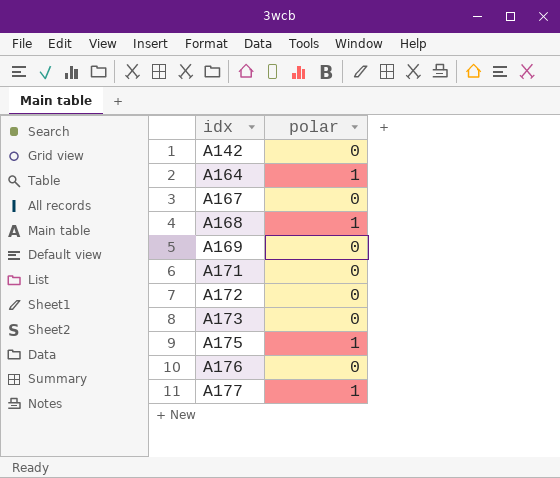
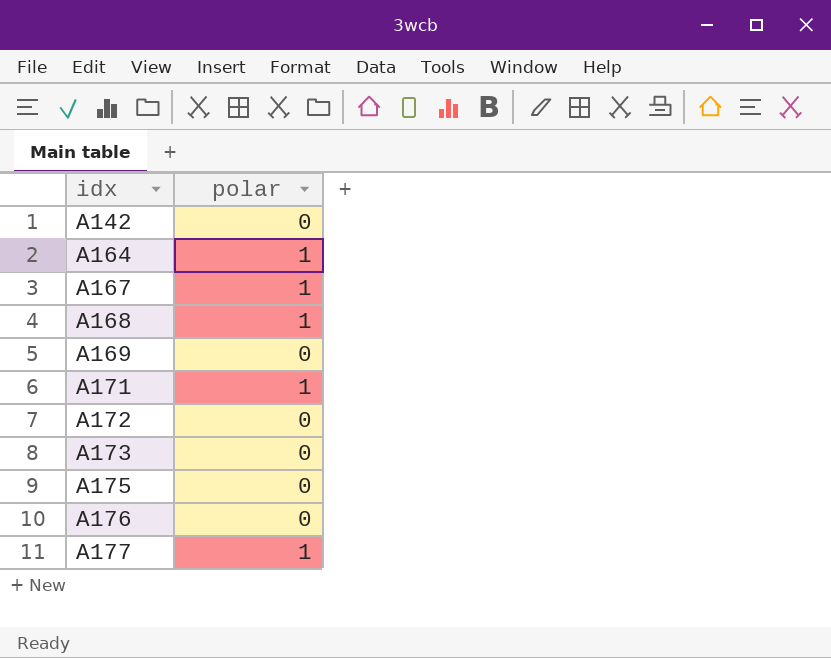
A167 | polar: 0 -> 1
A171 | polar: 0 -> 1
A175 | polar: 1 -> 0

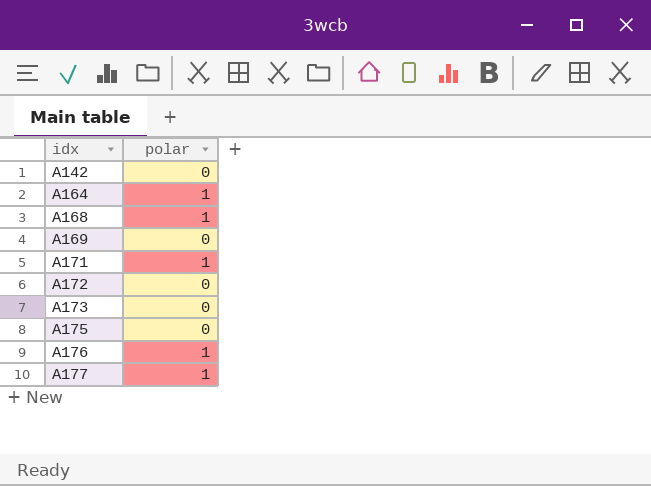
row A167: 1 -> none
A176 | polar: 0 -> 1

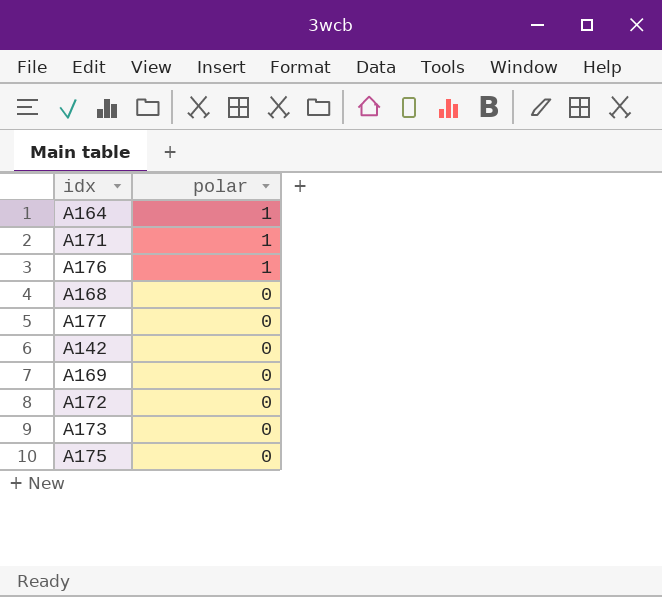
row order: idx ascending -> polar descending
A168 | polar: 1 -> 0
A177 | polar: 1 -> 0

